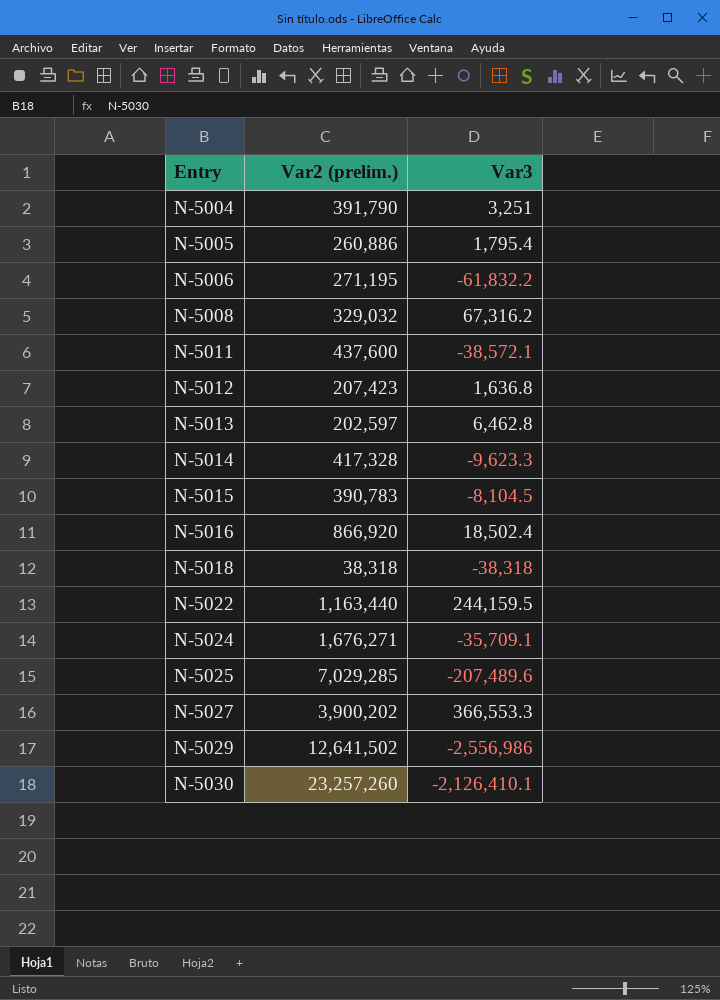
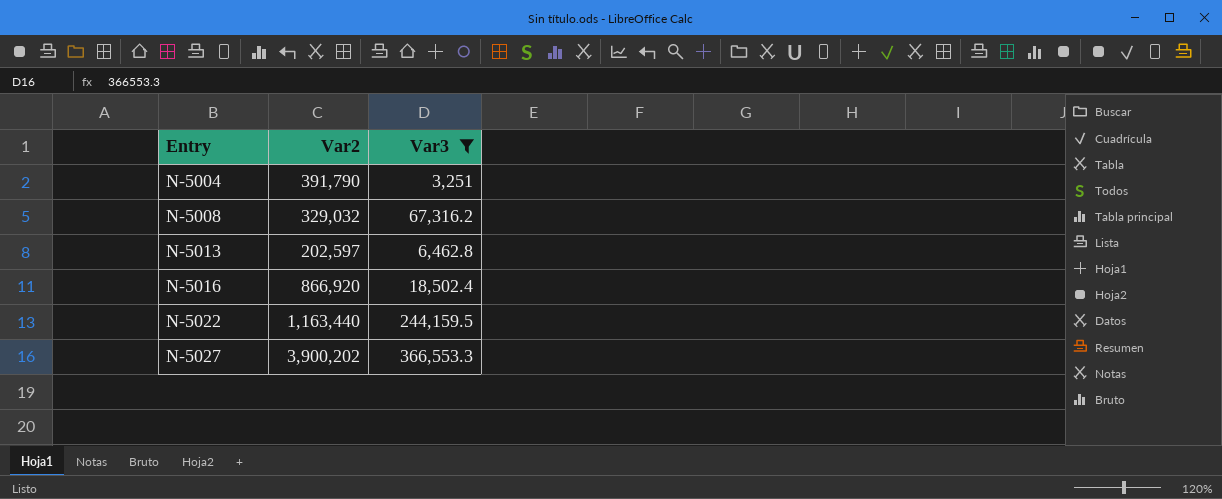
filter: none -> Var3 >= 3,251
column name: Var2 (prelim.) -> Var2

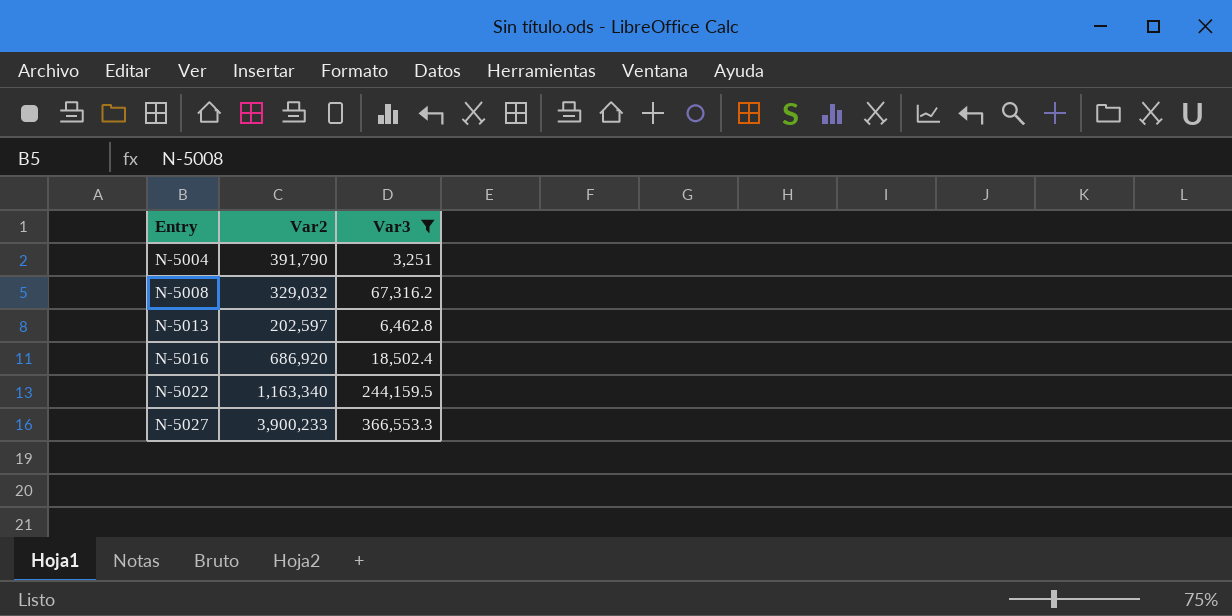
N-5016 | Var2: 866,920 -> 686,920
N-5022 | Var2: 1,163,440 -> 1,163,340
N-5027 | Var2: 3,900,202 -> 3,900,233

